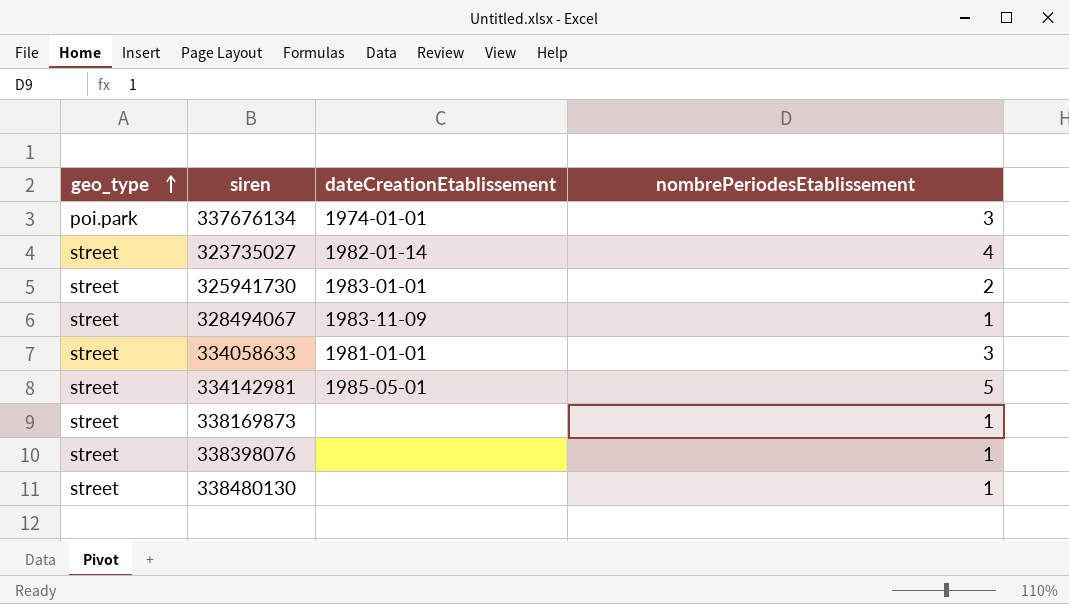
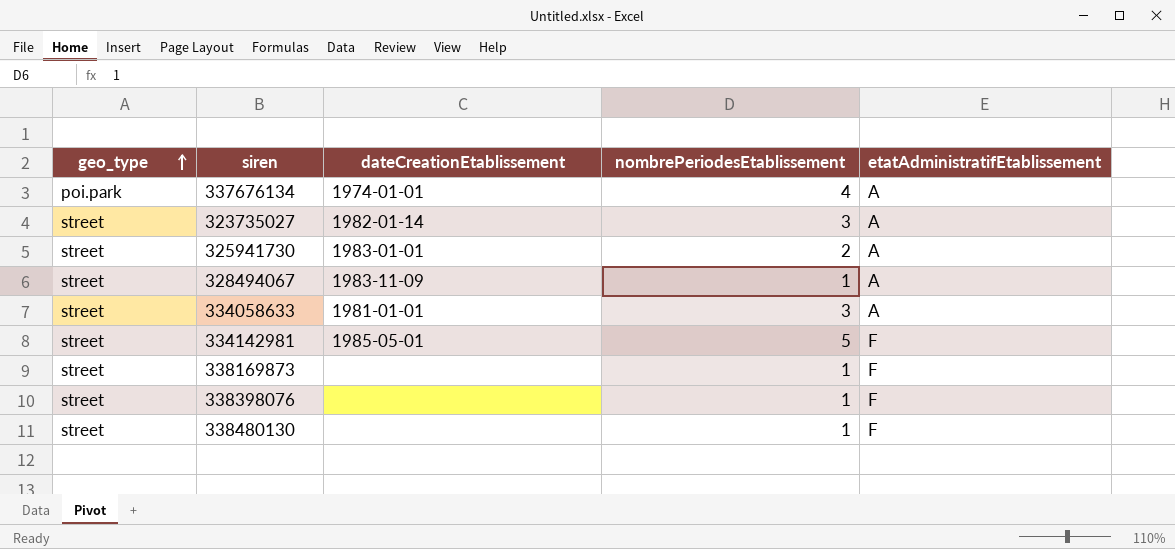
column etatAdministratifEtablissement | position: none -> 5
337676134 | nombrePeriodesEtablissement: 3 -> 4
323735027 | nombrePeriodesEtablissement: 4 -> 3

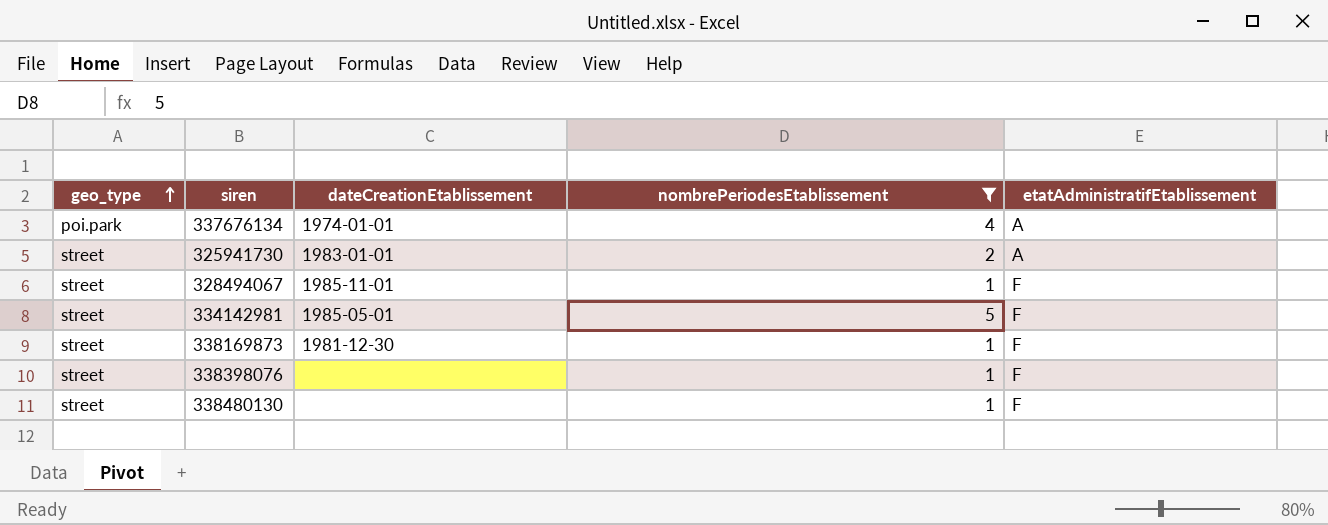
filter: none -> nombrePeriodesEtablissement != 3
328494067 | dateCreationEtablissement: 1983-11-09 -> 1985-11-01
328494067 | etatAdministratifEtablissement: A -> F
338169873 | dateCreationEtablissement: none -> 1981-12-30

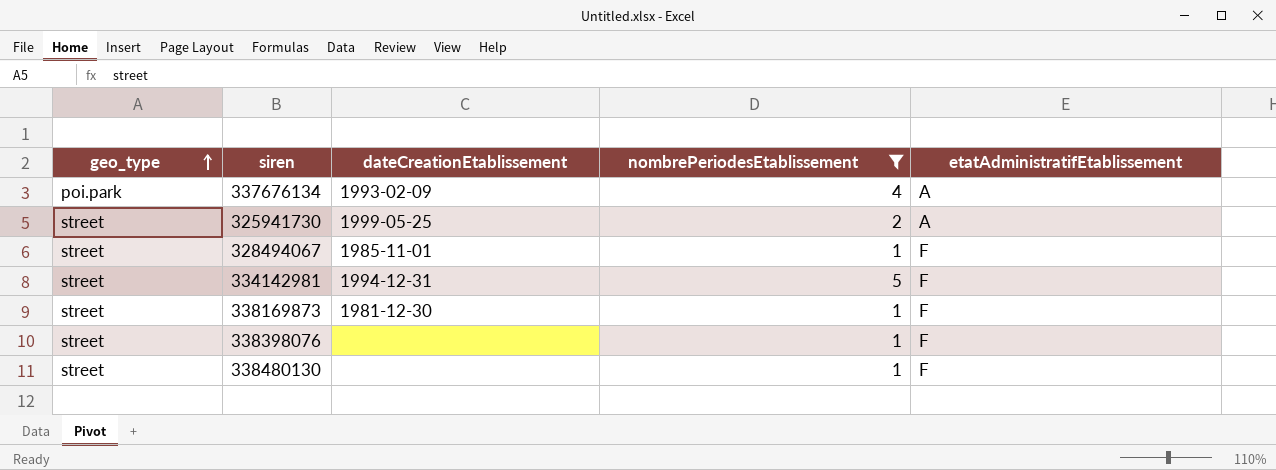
337676134 | dateCreationEtablissement: 1974-01-01 -> 1993-02-09
325941730 | dateCreationEtablissement: 1983-01-01 -> 1999-05-25
334142981 | dateCreationEtablissement: 1985-05-01 -> 1994-12-31

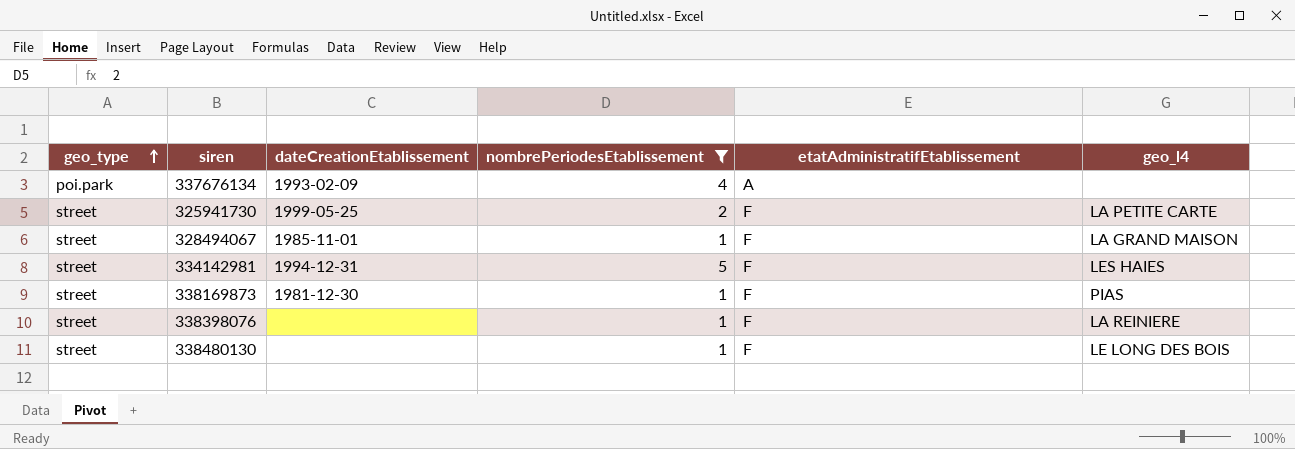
column geo_l4 | position: none -> 6
325941730 | etatAdministratifEtablissement: A -> F

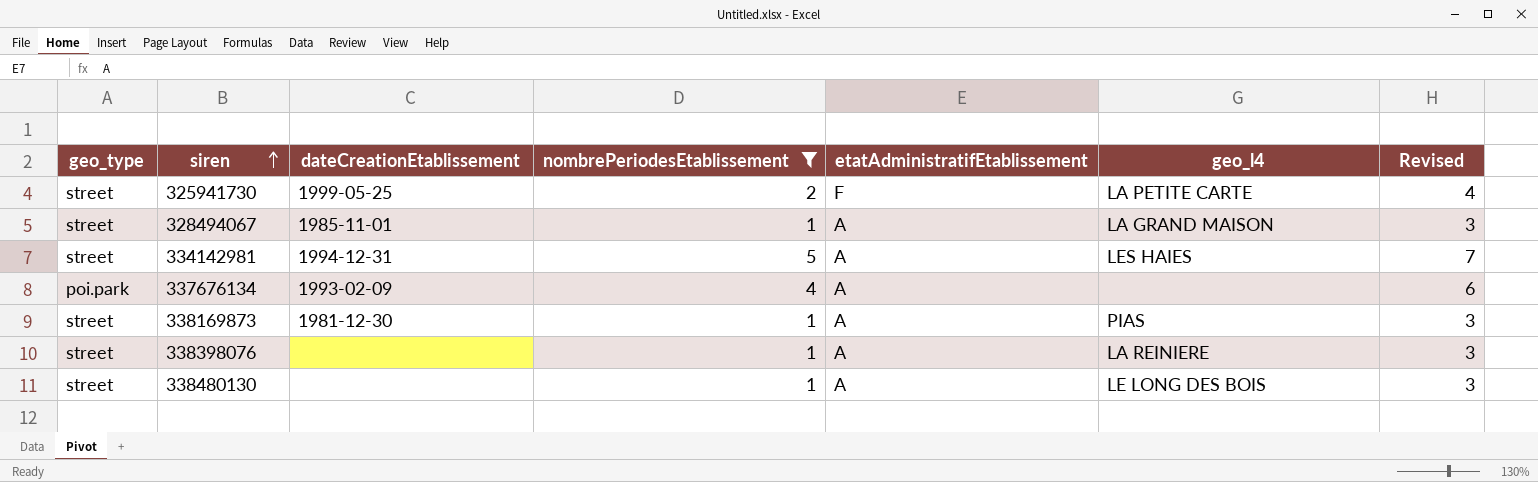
row order: geo_type ascending -> siren ascending
column Revised | formula: none -> [nombrePeriodesEtablissement] + 2
328494067 | etatAdministratifEtablissement: F -> A
334142981 | etatAdministratifEtablissement: F -> A
338169873 | etatAdministratifEtablissement: F -> A
338398076 | etatAdministratifEtablissement: F -> A
338480130 | etatAdministratifEtablissement: F -> A

